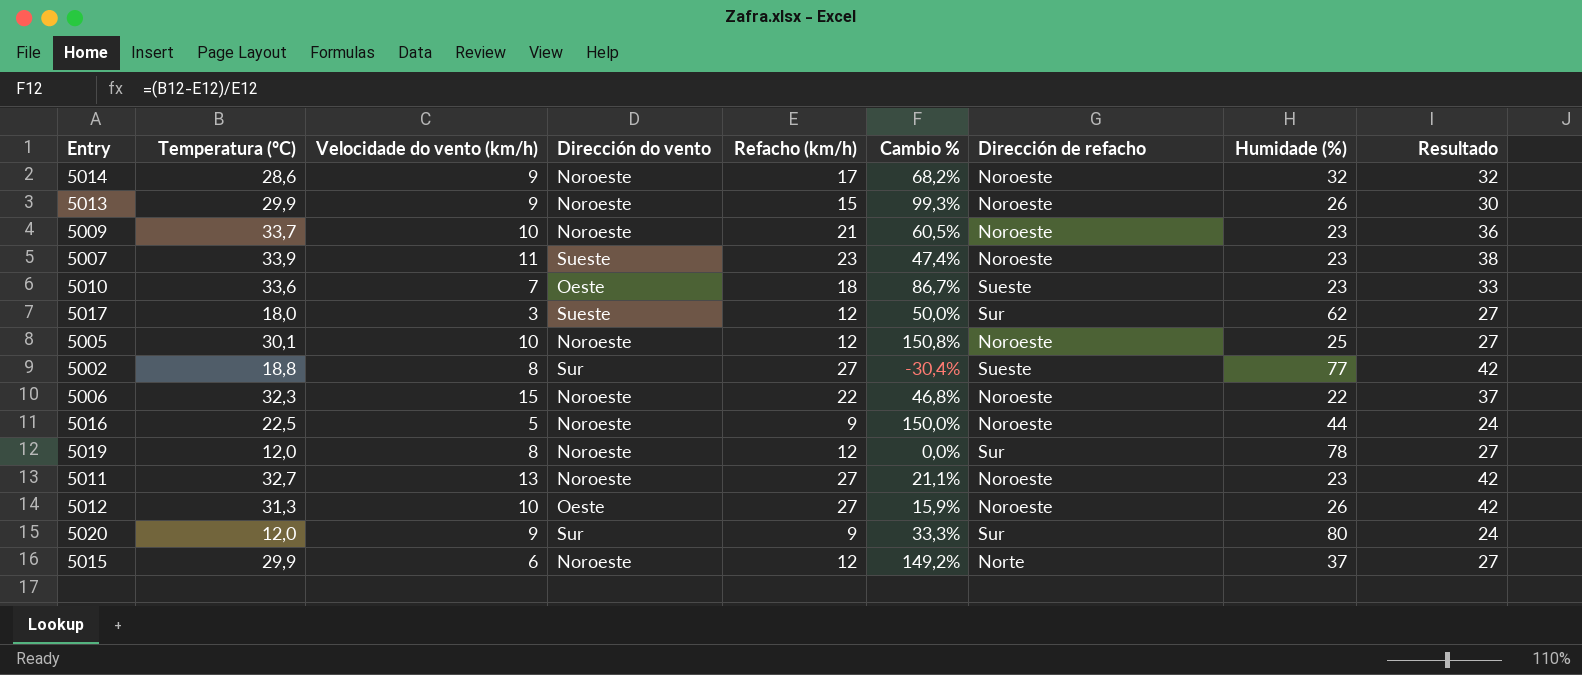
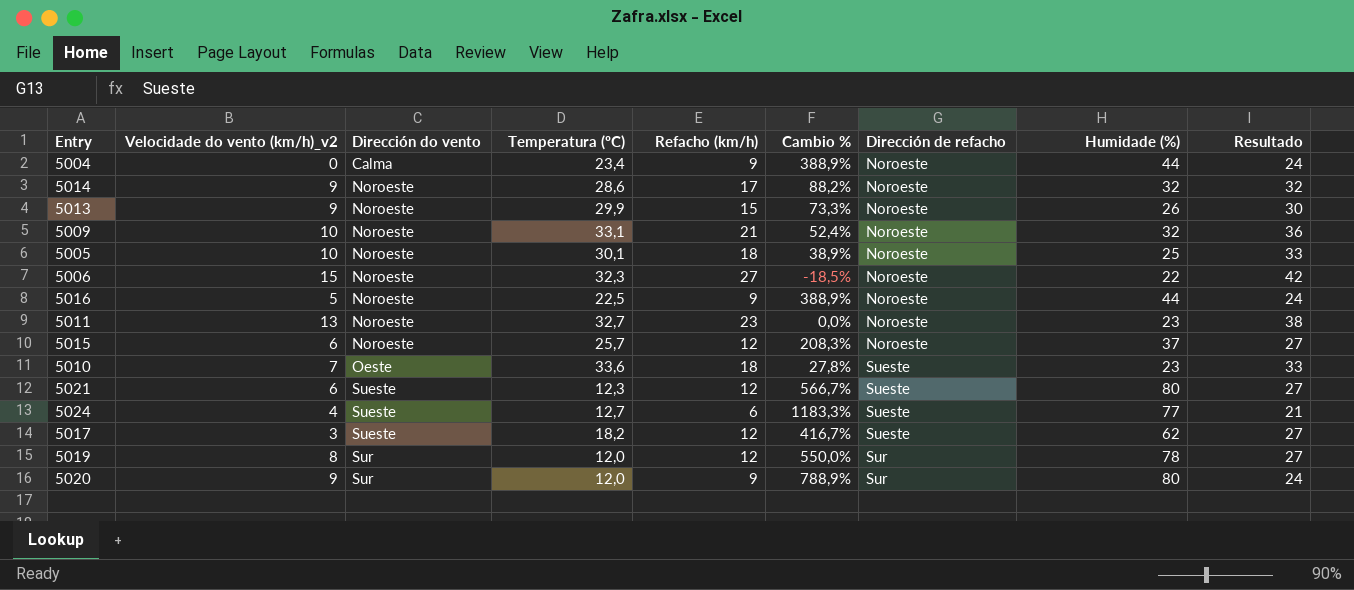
row order: none -> Dirección do vento ascending
column name: Velocidade do vento (km/h) -> Velocidade do vento (km/h)_v2
column Temperatura (ºC) | position: 2 -> 4
column Cambio % | formula: ([Temperatura (ºC)] - [Refacho (km/h)]) / [Refacho (km/h)] -> ([Humidade (%)] - [Refacho (km/h)]) / [Refacho (km/h)]
row 5007: 33,9 | 11 | Sueste | 23 | 47,4% | Noroeste | 23 | 38 -> none
row 5002: 18,8 | 8 | Sur | 27 | -30,4% | Sueste | 77 | 42 -> none
row 5012: 31,3 | 10 | Oeste | 27 | 15,9% | Noroeste | 26 | 42 -> none
row 5004: none -> 0 | Calma | 23,4 | 9 | 388,9% | Noroeste | 44 | 24
5009 | Temperatura (ºC): 33,7 -> 33,1
5009 | Humidade (%): 23 -> 32
5005 | Refacho (km/h): 12 -> 18
5005 | Resultado: 27 -> 33
5006 | Refacho (km/h): 22 -> 27
5006 | Resultado: 37 -> 42
5011 | Refacho (km/h): 27 -> 23
5011 | Resultado: 42 -> 38
5015 | Temperatura (ºC): 29,9 -> 25,7
5015 | Dirección de refacho: Norte -> Noroeste
row 5021: none -> 6 | Sueste | 12,3 | 12 | 566,7% | Sueste | 80 | 27
row 5024: none -> 4 | Sueste | 12,7 | 6 | 1183,3% | Sueste | 77 | 21
5017 | Temperatura (ºC): 18,0 -> 18,2
5017 | Dirección de refacho: Sur -> Sueste
5019 | Dirección do vento: Noroeste -> Sur

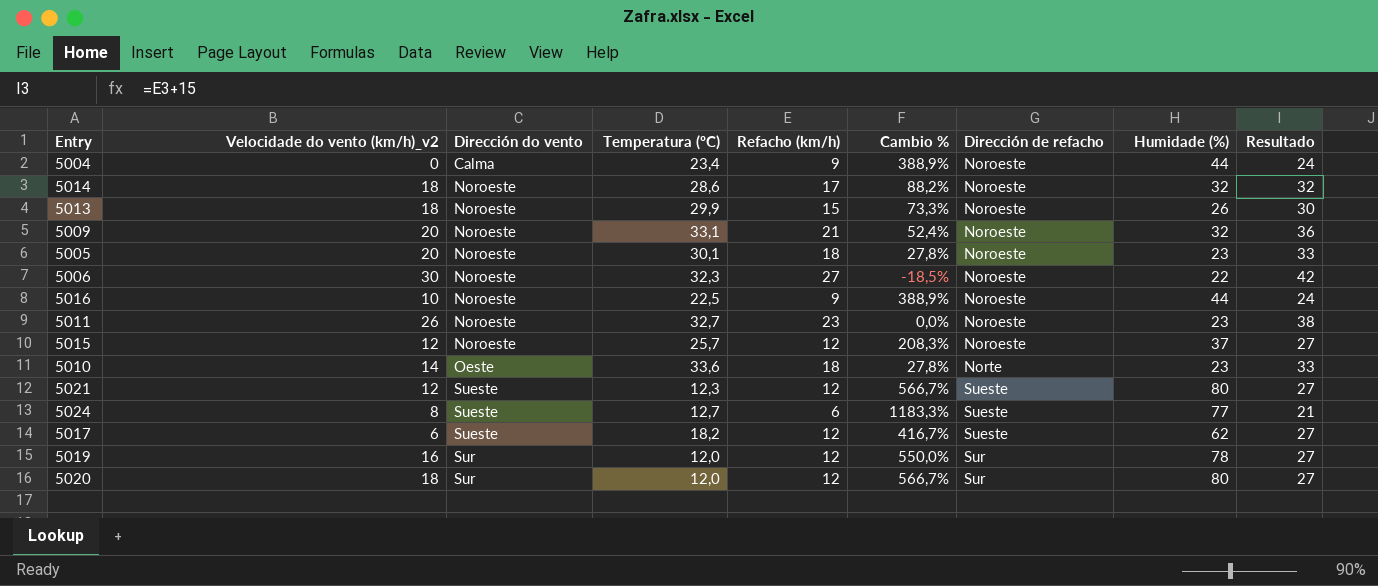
5014 | Velocidade do vento (km/h)_v2: 9 -> 18
5013 | Velocidade do vento (km/h)_v2: 9 -> 18
5009 | Velocidade do vento (km/h)_v2: 10 -> 20
5005 | Velocidade do vento (km/h)_v2: 10 -> 20
5005 | Cambio %: 38,9% -> 27,8%
5005 | Humidade (%): 25 -> 23
5006 | Velocidade do vento (km/h)_v2: 15 -> 30
5016 | Velocidade do vento (km/h)_v2: 5 -> 10
5011 | Velocidade do vento (km/h)_v2: 13 -> 26
5015 | Velocidade do vento (km/h)_v2: 6 -> 12
5010 | Velocidade do vento (km/h)_v2: 7 -> 14
5010 | Dirección de refacho: Sueste -> Norte
5021 | Velocidade do vento (km/h)_v2: 6 -> 12
5024 | Velocidade do vento (km/h)_v2: 4 -> 8
5017 | Velocidade do vento (km/h)_v2: 3 -> 6
5019 | Velocidade do vento (km/h)_v2: 8 -> 16
5020 | Velocidade do vento (km/h)_v2: 9 -> 18
5020 | Refacho (km/h): 9 -> 12
5020 | Cambio %: 788,9% -> 566,7%
5020 | Resultado: 24 -> 27

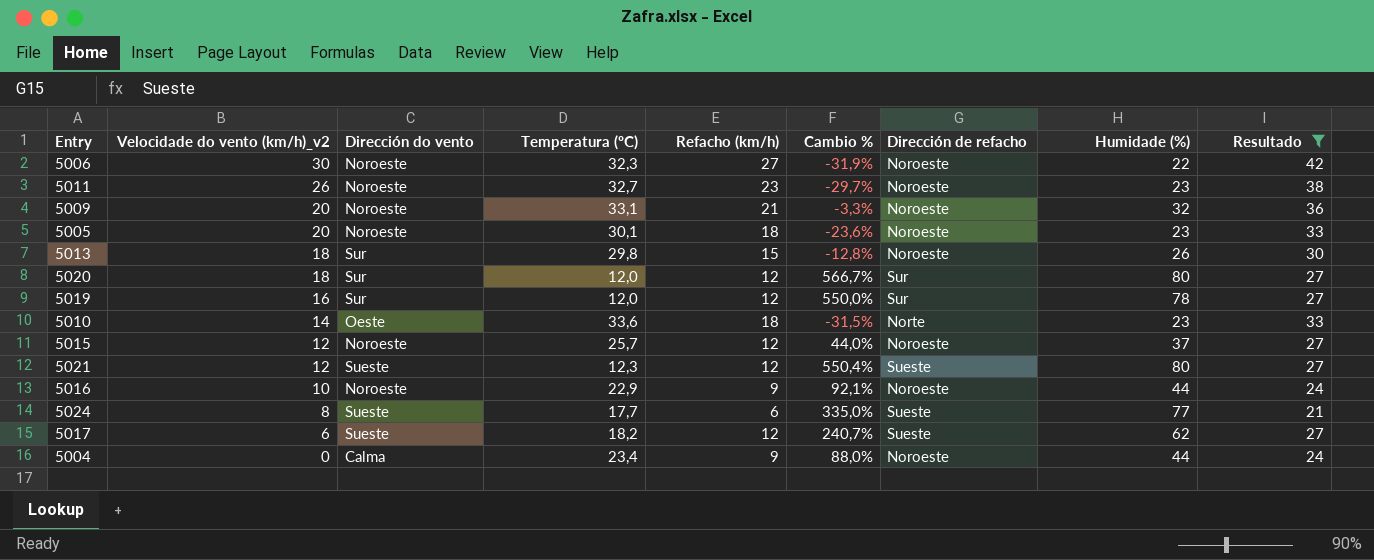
filter: none -> Resultado != 32
row order: Dirección do vento ascending -> Velocidade do vento (km/h)_v2 descending
column Cambio % | formula: ([Humidade (%)] - [Refacho (km/h)]) / [Refacho (km/h)] -> ([Humidade (%)] - [Temperatura (ºC)]) / [Temperatura (ºC)]
5013 | Dirección do vento: Noroeste -> Sur
5013 | Temperatura (ºC): 29,9 -> 29,8
5016 | Temperatura (ºC): 22,5 -> 22,9
5024 | Temperatura (ºC): 12,7 -> 17,7

